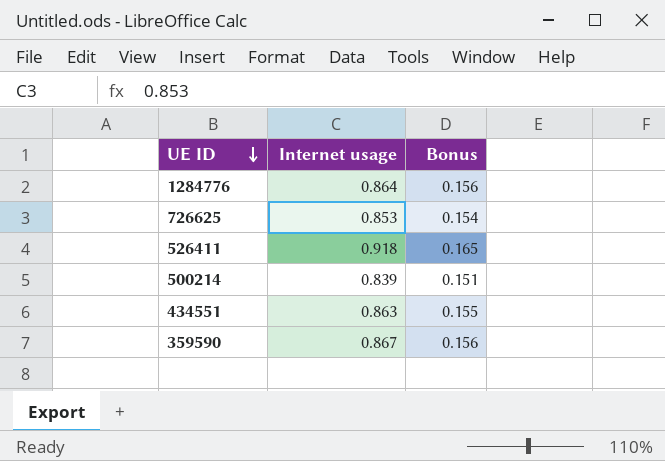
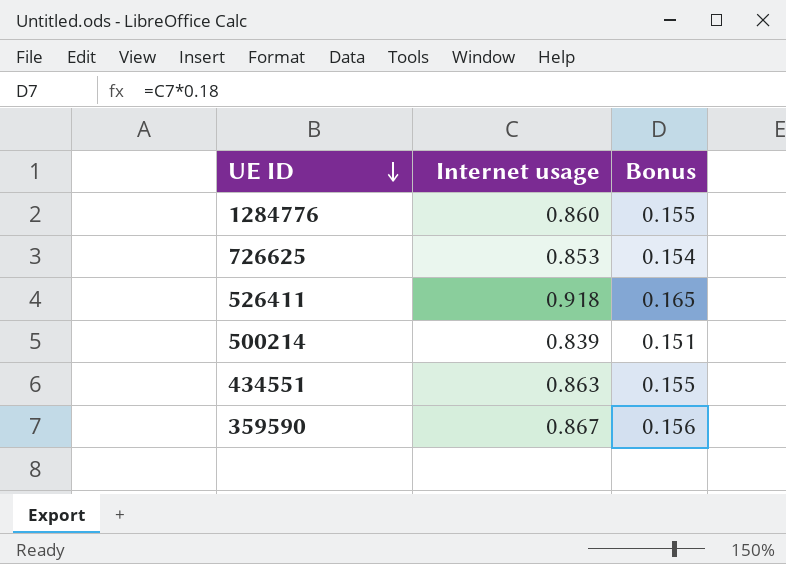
1284776 | Internet usage: 0.864 -> 0.860
1284776 | Bonus: 0.156 -> 0.155

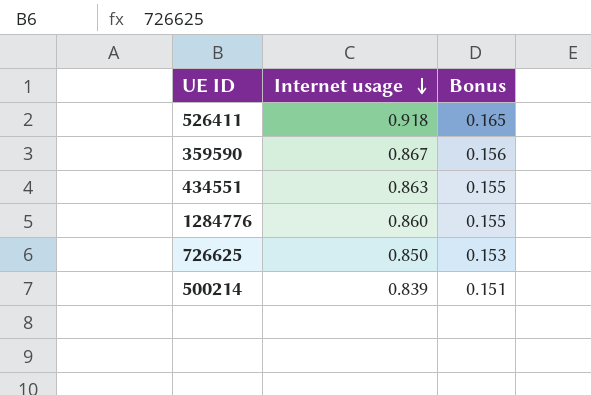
row order: UE ID descending -> Internet usage descending
726625 | Internet usage: 0.853 -> 0.850
726625 | Bonus: 0.154 -> 0.153

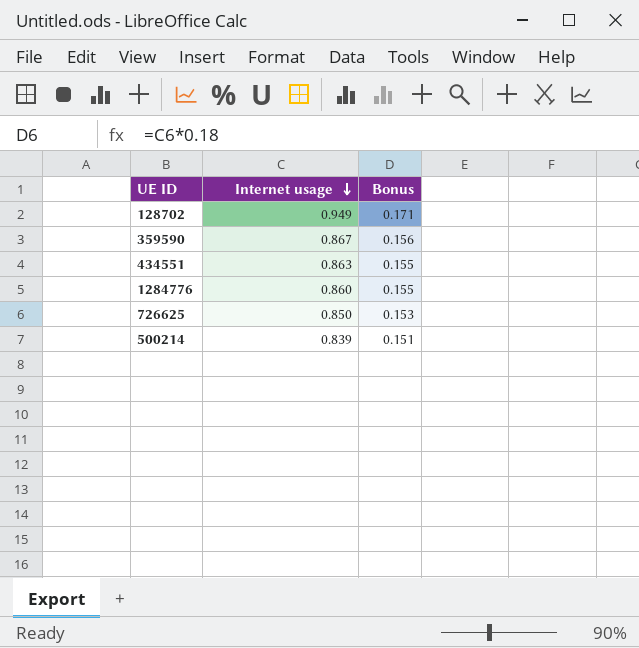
row 526411: 0.918 | 0.165 -> none
row 128702: none -> 0.949 | 0.171

